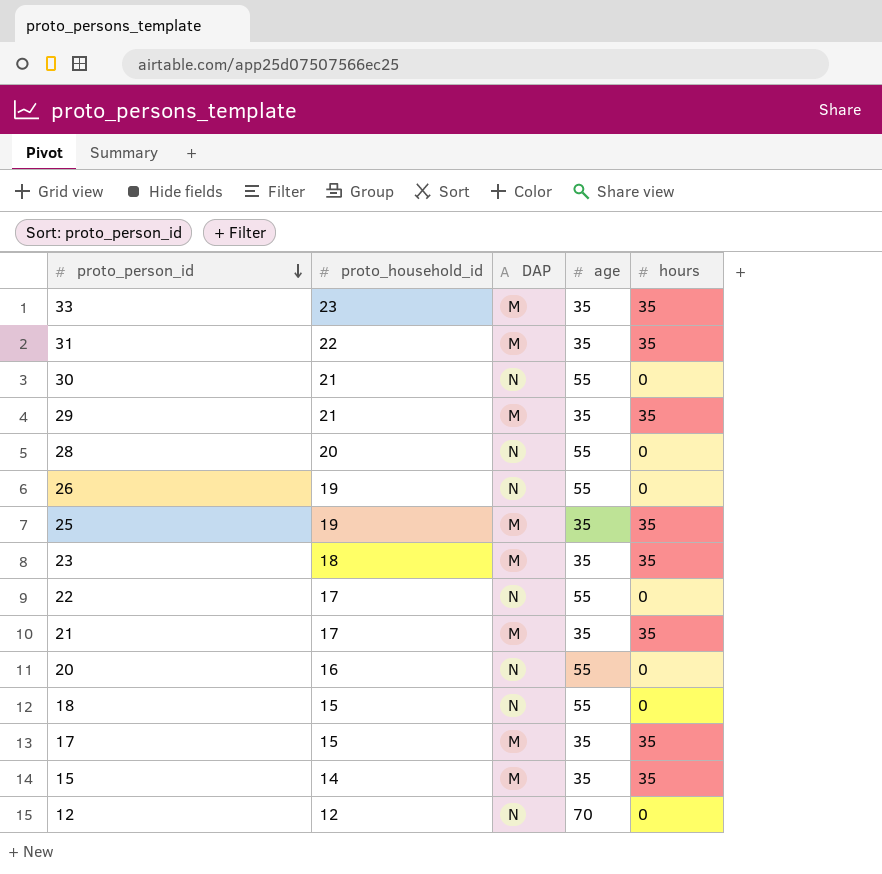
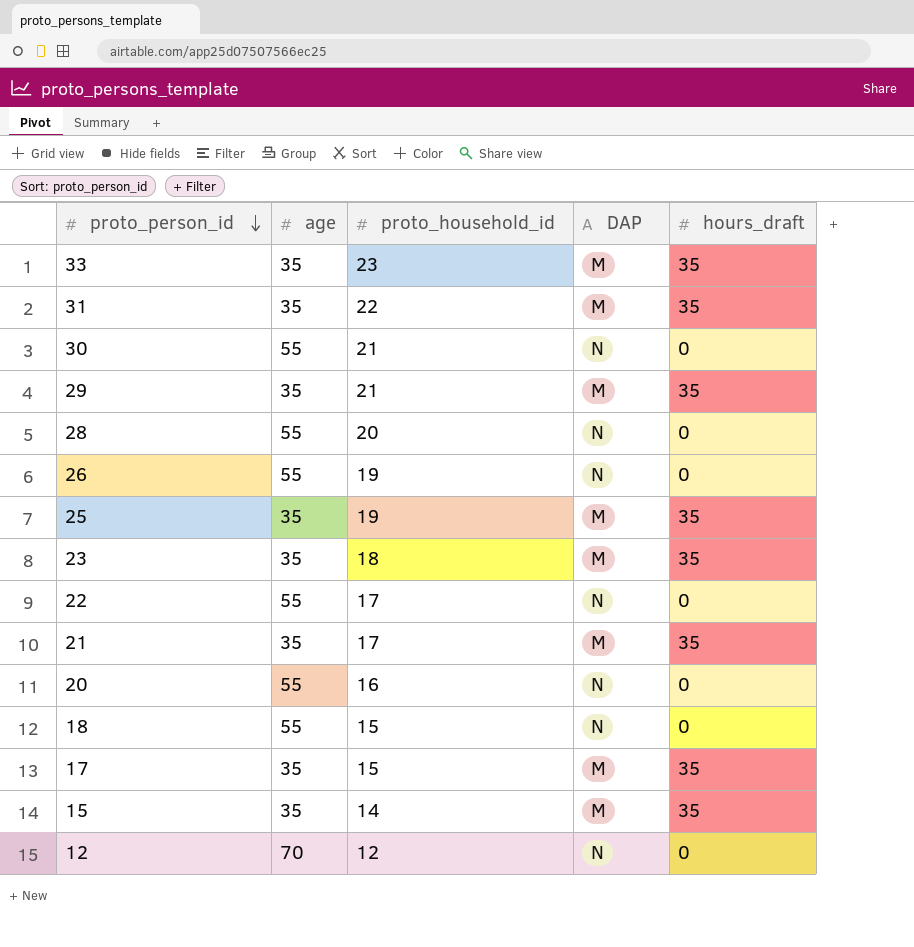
column age | position: 4 -> 2
column name: hours -> hours_draft

